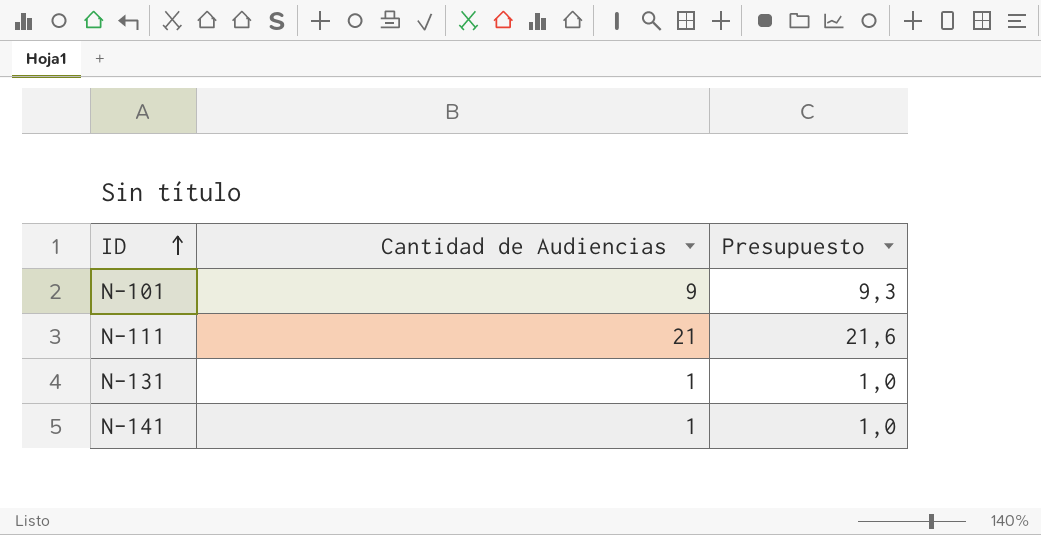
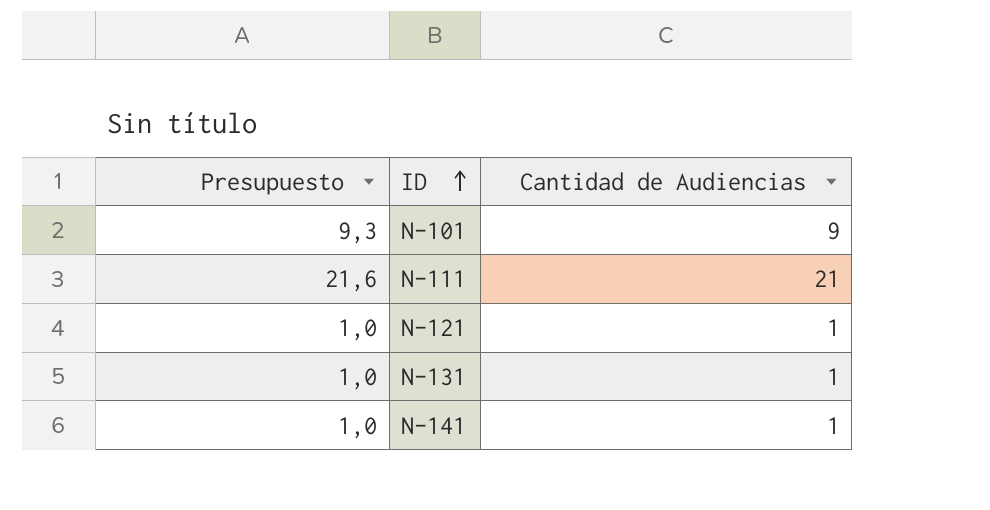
column Presupuesto | position: 3 -> 1
row N-121: none -> 1,0 | 1

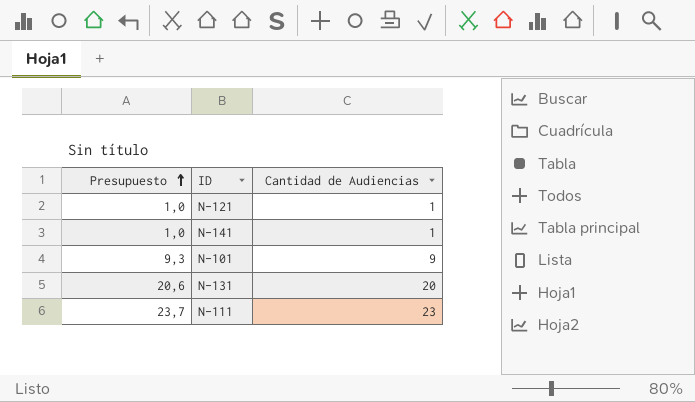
row order: ID ascending -> Presupuesto ascending
N-131 | Presupuesto: 1,0 -> 20,6
N-131 | Cantidad de Audiencias: 1 -> 20
N-111 | Presupuesto: 21,6 -> 23,7
N-111 | Cantidad de Audiencias: 21 -> 23

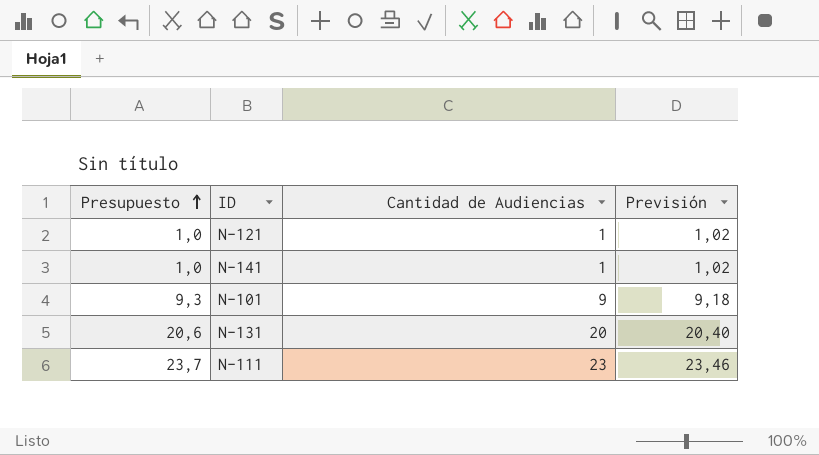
column Previsión | formula: none -> [Cantidad de Audiencias] * 1,02

